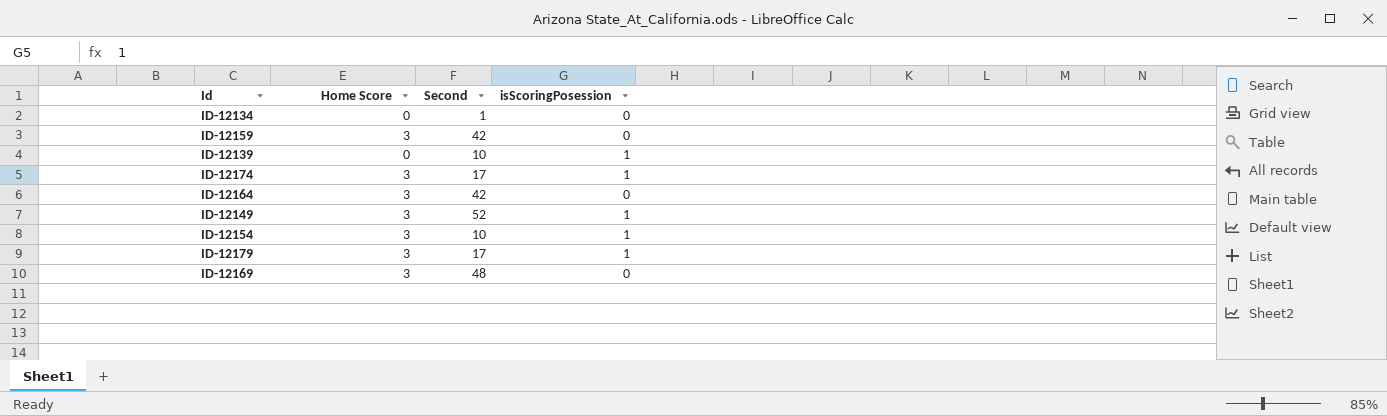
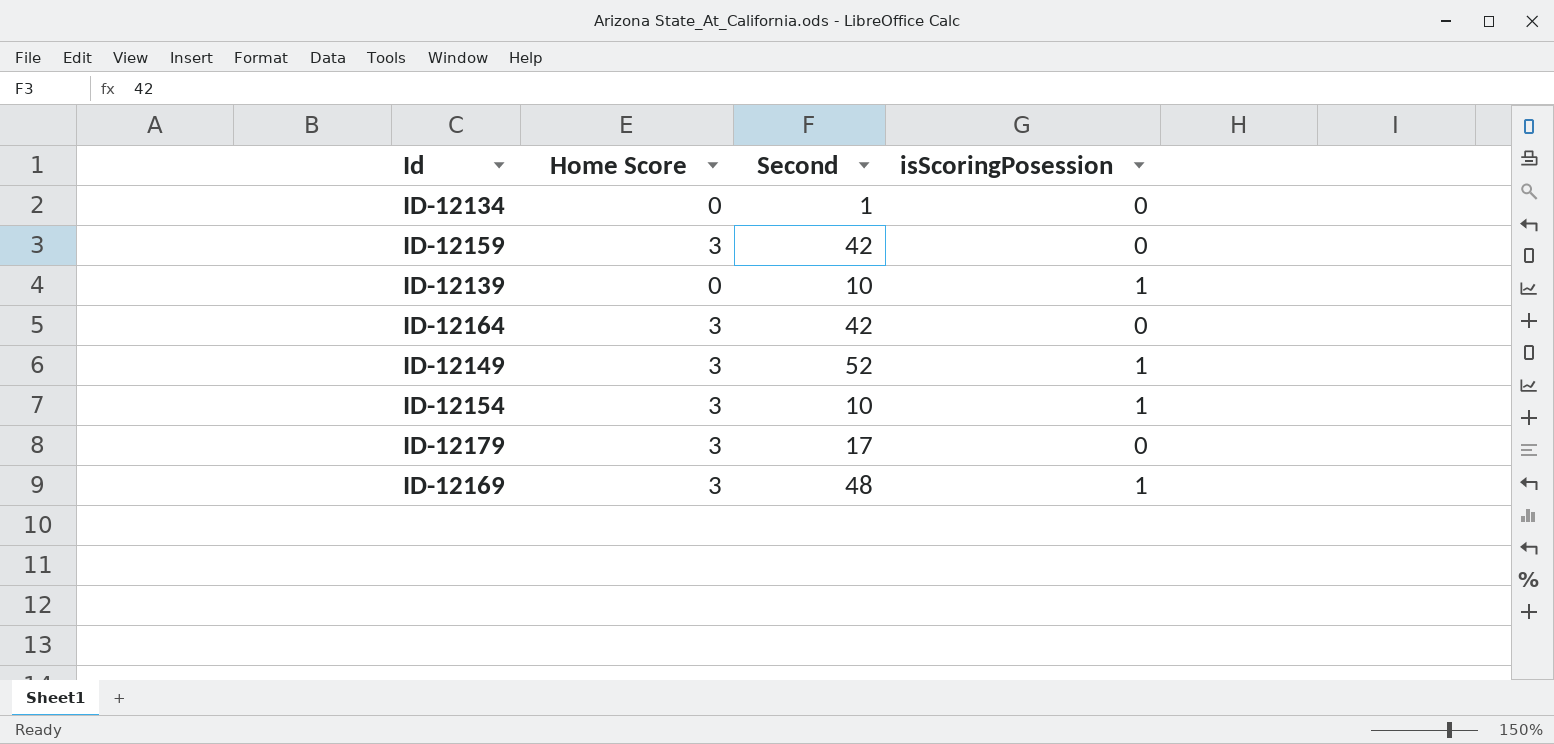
row ID-12174: 3 | 17 | 1 -> none
ID-12179 | isScoringPosession: 1 -> 0
ID-12169 | isScoringPosession: 0 -> 1

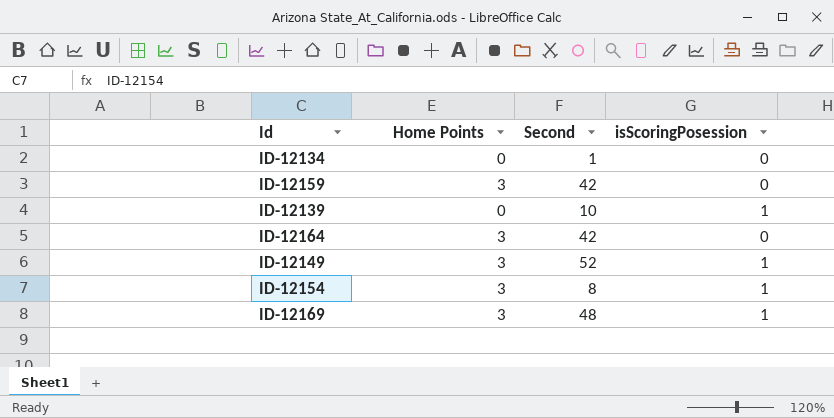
column name: Home Score -> Home Points
row ID-12179: 3 | 17 | 0 -> none
ID-12154 | Second: 10 -> 8

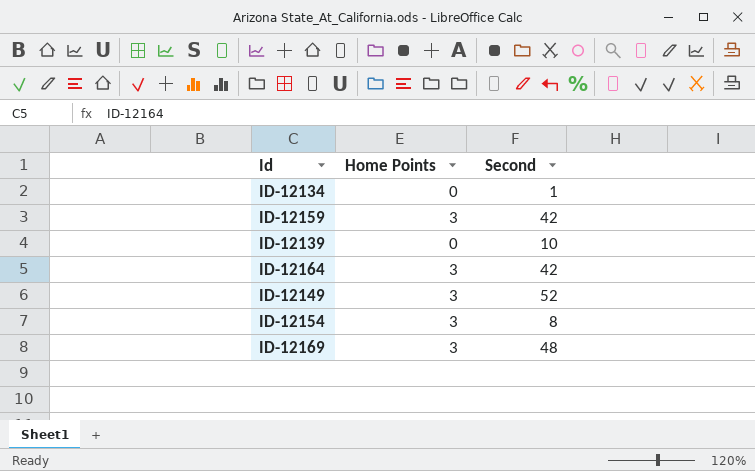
column isScoringPosession | position: 4 -> none

